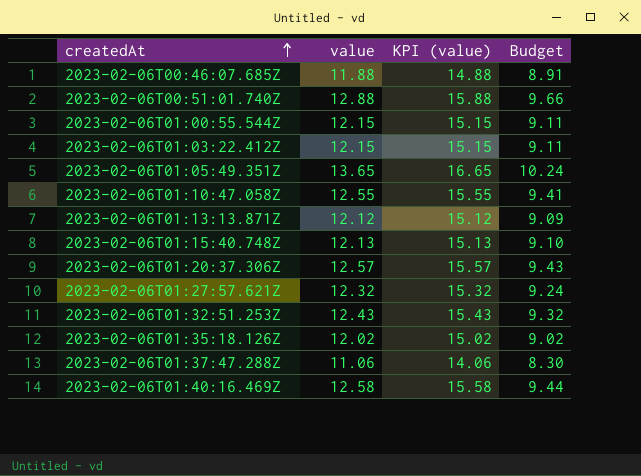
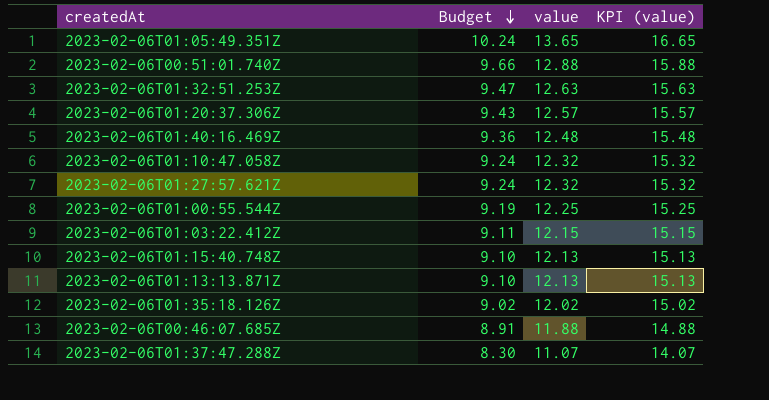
row order: createdAt ascending -> Budget descending
column Budget | position: 4 -> 2
2023-02-06T01:32:51.253Z | Budget: 9.32 -> 9.47
2023-02-06T01:32:51.253Z | value: 12.43 -> 12.63
2023-02-06T01:32:51.253Z | KPI (value): 15.43 -> 15.63
2023-02-06T01:40:16.469Z | Budget: 9.44 -> 9.36
2023-02-06T01:40:16.469Z | value: 12.58 -> 12.48
2023-02-06T01:40:16.469Z | KPI (value): 15.58 -> 15.48
2023-02-06T01:10:47.058Z | Budget: 9.41 -> 9.24
2023-02-06T01:10:47.058Z | value: 12.55 -> 12.32
2023-02-06T01:10:47.058Z | KPI (value): 15.55 -> 15.32
2023-02-06T01:00:55.544Z | Budget: 9.11 -> 9.19
2023-02-06T01:00:55.544Z | value: 12.15 -> 12.25
2023-02-06T01:00:55.544Z | KPI (value): 15.15 -> 15.25
2023-02-06T01:13:13.871Z | Budget: 9.09 -> 9.10
2023-02-06T01:13:13.871Z | value: 12.12 -> 12.13
2023-02-06T01:13:13.871Z | KPI (value): 15.12 -> 15.13
2023-02-06T01:37:47.288Z | value: 11.06 -> 11.07
2023-02-06T01:37:47.288Z | KPI (value): 14.06 -> 14.07

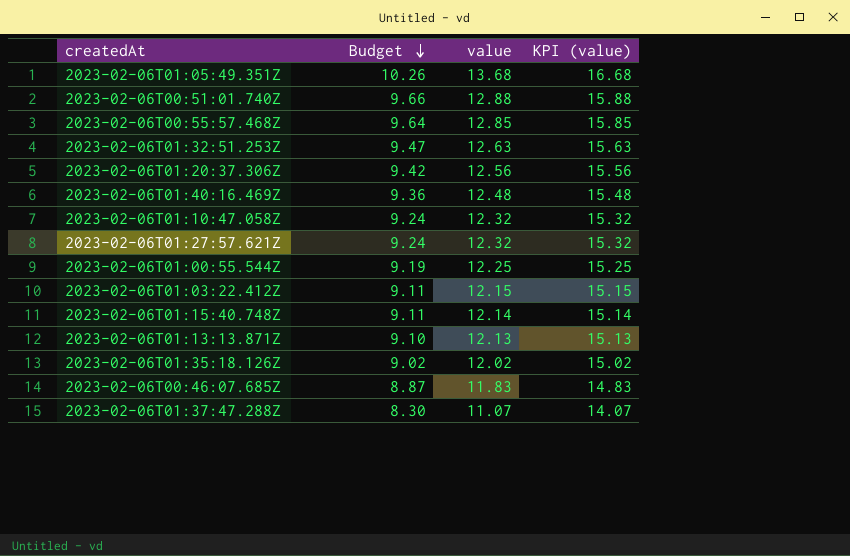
2023-02-06T01:05:49.351Z | Budget: 10.24 -> 10.26
2023-02-06T01:05:49.351Z | value: 13.65 -> 13.68
2023-02-06T01:05:49.351Z | KPI (value): 16.65 -> 16.68
row 2023-02-06T00:55:57.468Z: none -> 9.64 | 12.85 | 15.85
2023-02-06T01:20:37.306Z | Budget: 9.43 -> 9.42
2023-02-06T01:20:37.306Z | value: 12.57 -> 12.56
2023-02-06T01:20:37.306Z | KPI (value): 15.57 -> 15.56
2023-02-06T01:15:40.748Z | Budget: 9.10 -> 9.11
2023-02-06T01:15:40.748Z | value: 12.13 -> 12.14
2023-02-06T01:15:40.748Z | KPI (value): 15.13 -> 15.14
2023-02-06T00:46:07.685Z | Budget: 8.91 -> 8.87
2023-02-06T00:46:07.685Z | value: 11.88 -> 11.83
2023-02-06T00:46:07.685Z | KPI (value): 14.88 -> 14.83

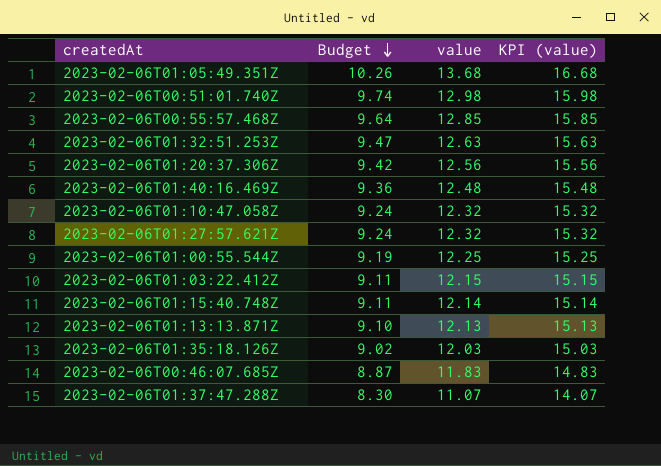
2023-02-06T00:51:01.740Z | Budget: 9.66 -> 9.74
2023-02-06T00:51:01.740Z | value: 12.88 -> 12.98
2023-02-06T00:51:01.740Z | KPI (value): 15.88 -> 15.98
2023-02-06T01:35:18.126Z | value: 12.02 -> 12.03
2023-02-06T01:35:18.126Z | KPI (value): 15.02 -> 15.03

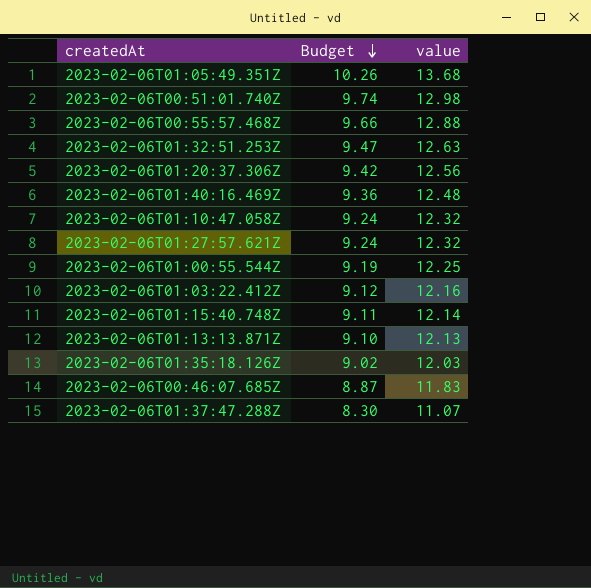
column KPI (value) | formula: [value] + 3 -> none
2023-02-06T00:55:57.468Z | Budget: 9.64 -> 9.66
2023-02-06T00:55:57.468Z | value: 12.85 -> 12.88
2023-02-06T01:03:22.412Z | Budget: 9.11 -> 9.12
2023-02-06T01:03:22.412Z | value: 12.15 -> 12.16

